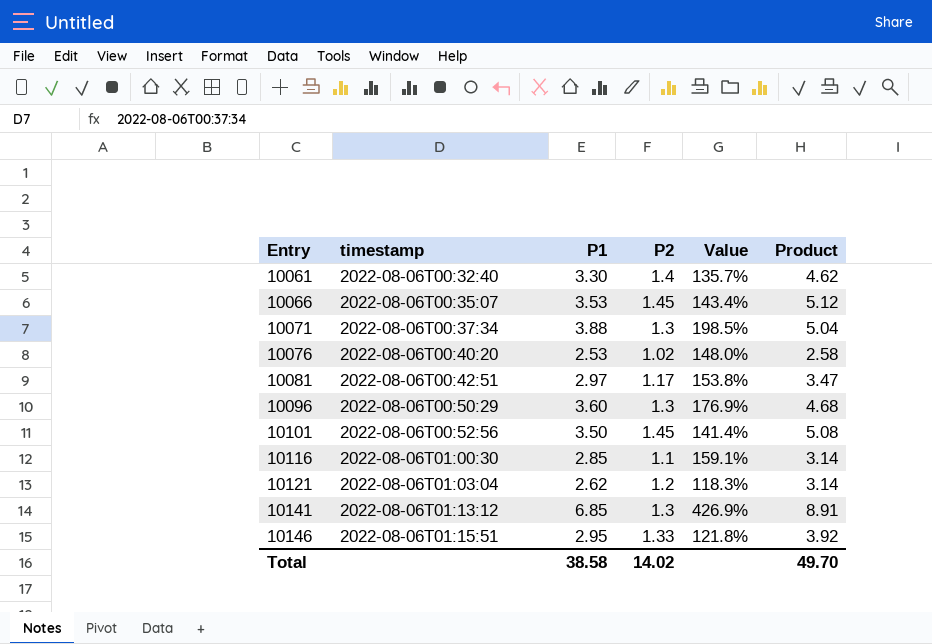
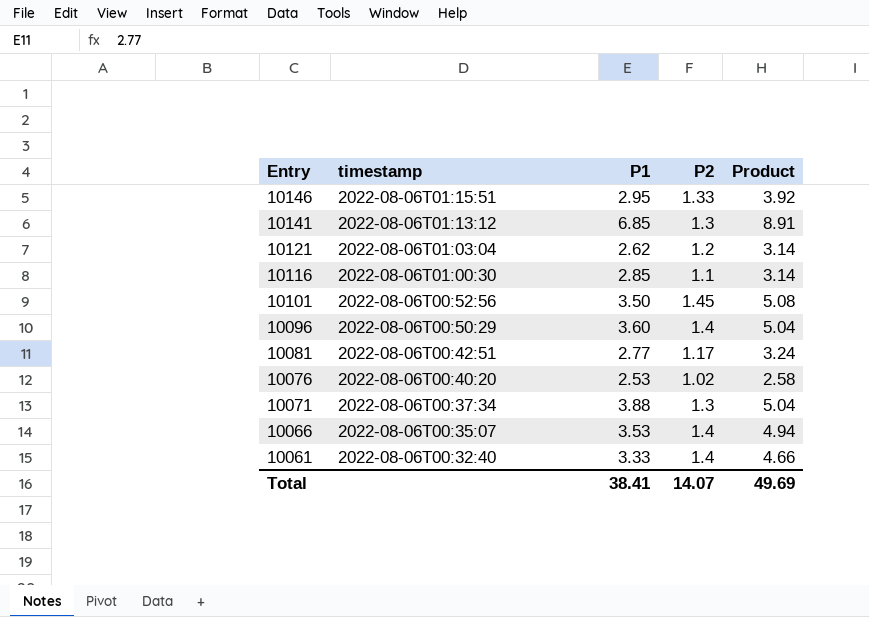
row order: Entry ascending -> Entry descending
column Value | formula: ([P1] - [P2]) / [P2] -> none
10096 | P2: 1.3 -> 1.4
10096 | Product: 4.68 -> 5.04
10081 | P1: 2.97 -> 2.77
10081 | Product: 3.47 -> 3.24
10066 | P2: 1.45 -> 1.4
10066 | Product: 5.12 -> 4.94
10061 | P1: 3.30 -> 3.33
10061 | Product: 4.62 -> 4.66
Total | P1: 38.58 -> 38.41
Total | P2: 14.02 -> 14.07
Total | Product: 49.70 -> 49.69

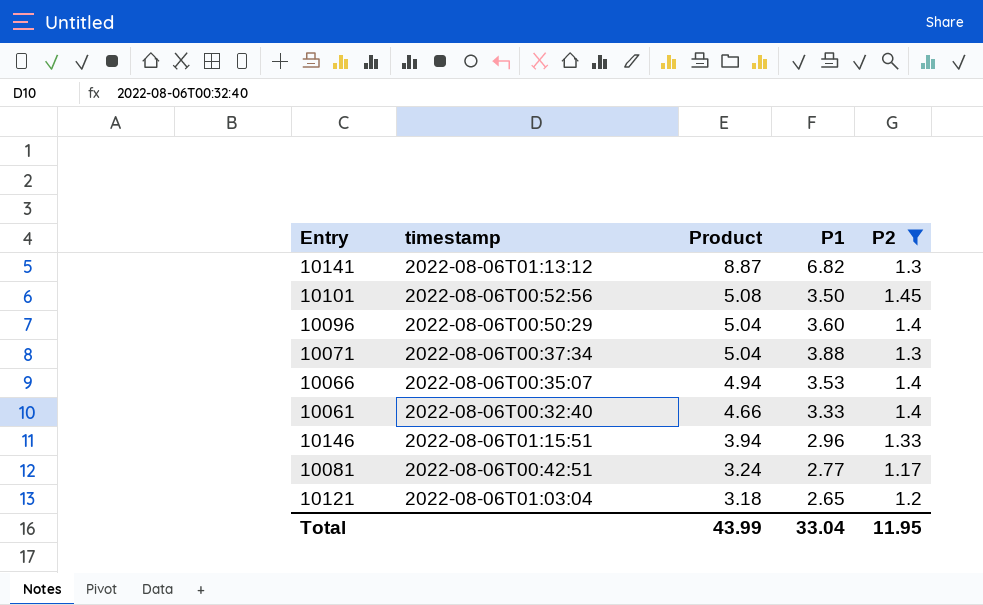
filter: none -> P2 >= 1.17
row order: Entry descending -> Product descending
column Product | position: 5 -> 3
10141 | Product: 8.91 -> 8.87
10141 | P1: 6.85 -> 6.82
10146 | Product: 3.92 -> 3.94
10146 | P1: 2.95 -> 2.96
10121 | Product: 3.14 -> 3.18
10121 | P1: 2.62 -> 2.65
Total | Product: 49.69 -> 43.99
Total | P1: 38.41 -> 33.04
Total | P2: 14.07 -> 11.95

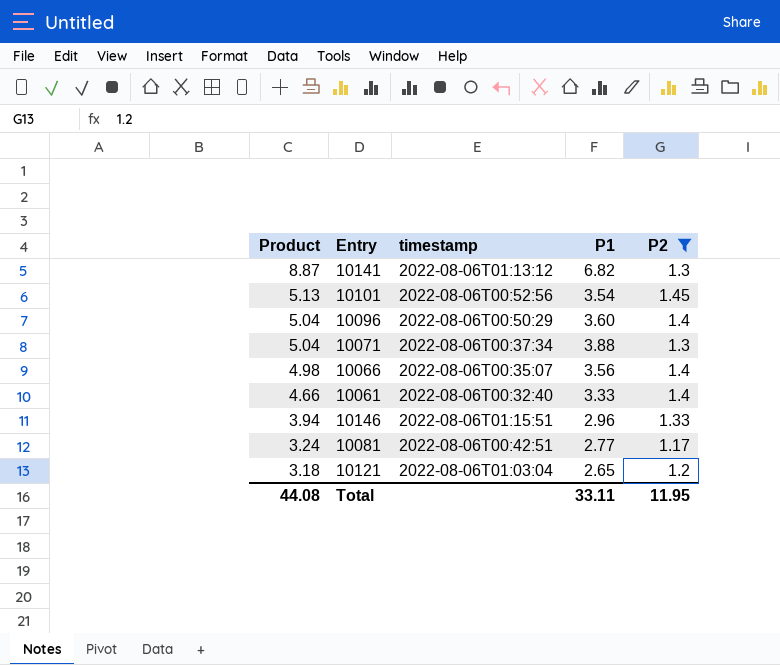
column Product | position: 3 -> 1
10101 | Product: 5.08 -> 5.13
10101 | P1: 3.50 -> 3.54
10066 | Product: 4.94 -> 4.98
10066 | P1: 3.53 -> 3.56
Total | Product: 43.99 -> 44.08
Total | P1: 33.04 -> 33.11

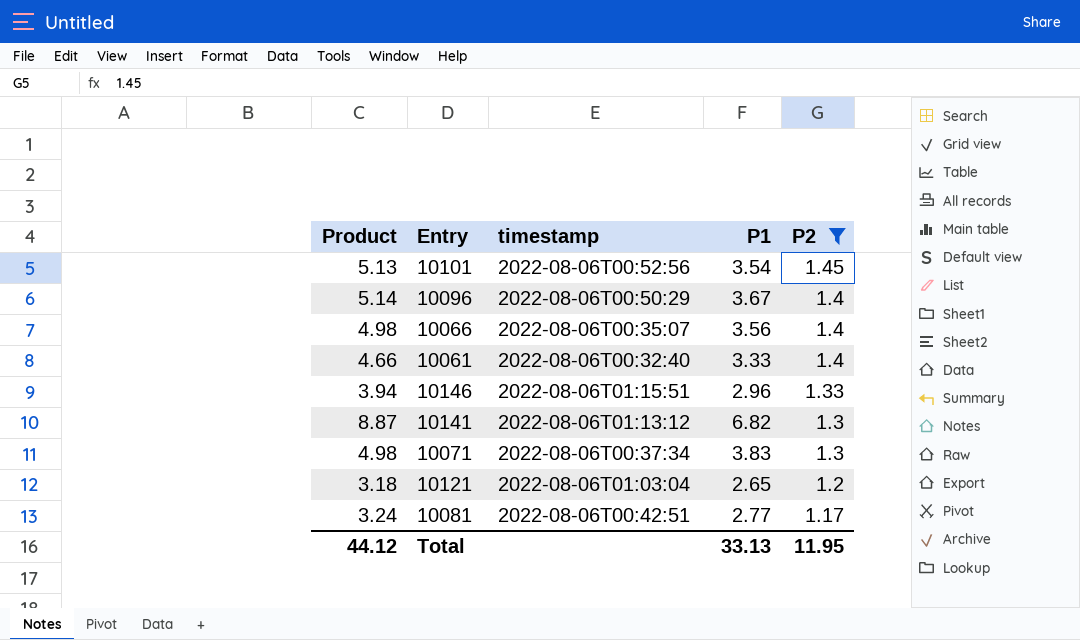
row order: Product descending -> P2 descending
10096 | Product: 5.04 -> 5.14
10096 | P1: 3.60 -> 3.67
10071 | Product: 5.04 -> 4.98
10071 | P1: 3.88 -> 3.83
Total | Product: 44.08 -> 44.12
Total | P1: 33.11 -> 33.13

